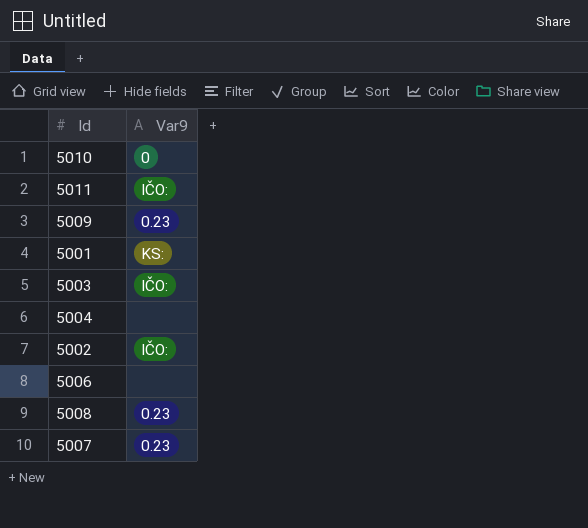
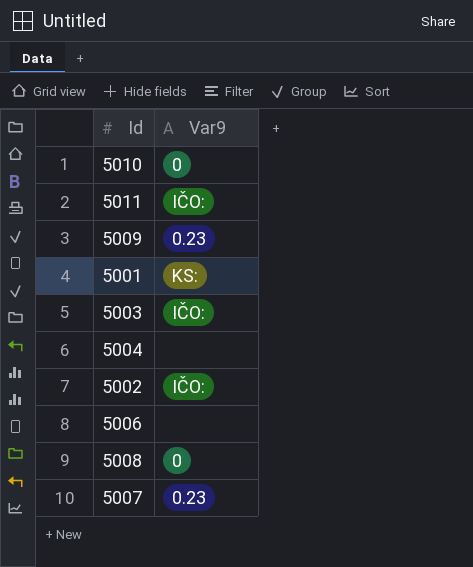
5008 | Var9: 0.23 -> 0

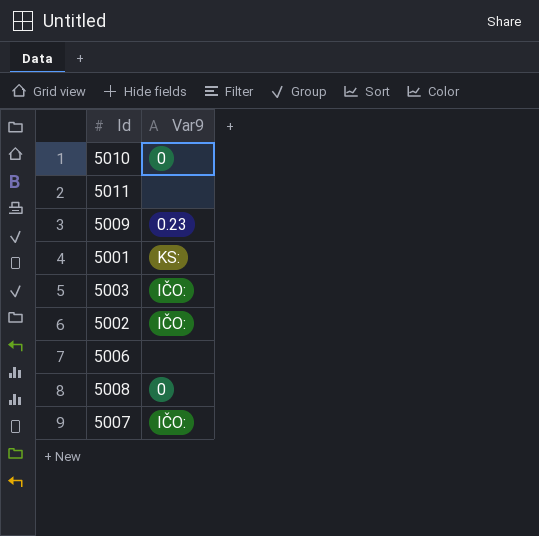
row 5004: none -> none
5011 | Var9: IČO: -> none
5007 | Var9: 0.23 -> IČO:

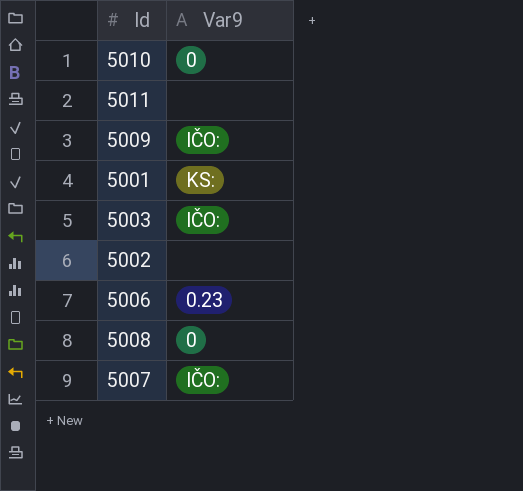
5009 | Var9: 0.23 -> IČO:
5002 | Var9: IČO: -> none
5006 | Var9: none -> 0.23

